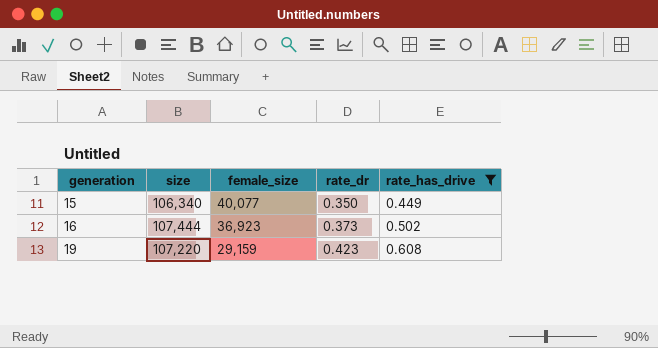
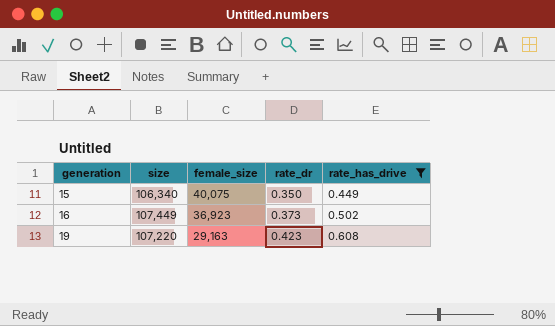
15 | female_size: 40,077 -> 40,075
16 | size: 107,444 -> 107,449
19 | female_size: 29,159 -> 29,163

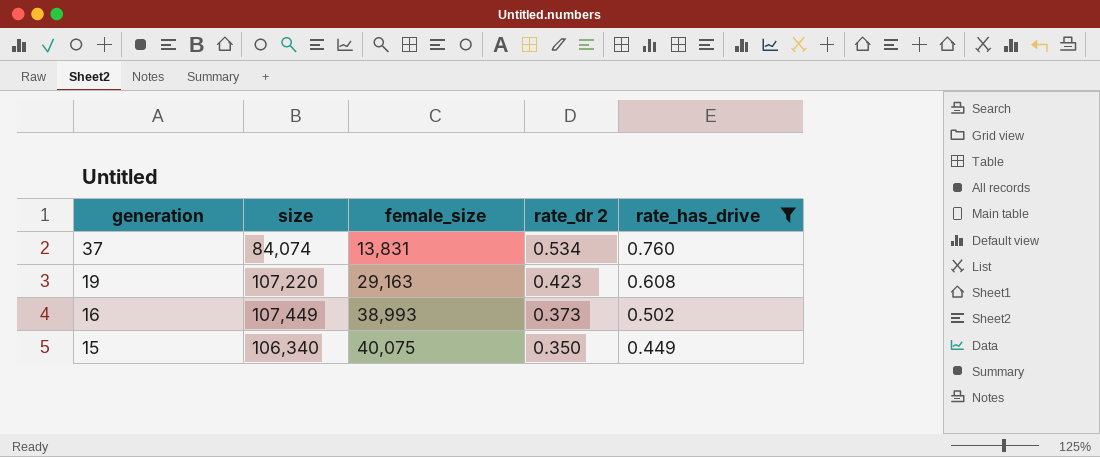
row order: generation ascending -> generation descending
column name: rate_dr -> rate_dr 2
row 37: none -> 84,074 | 13,831 | 0.534 | 0.760
16 | female_size: 36,923 -> 38,993

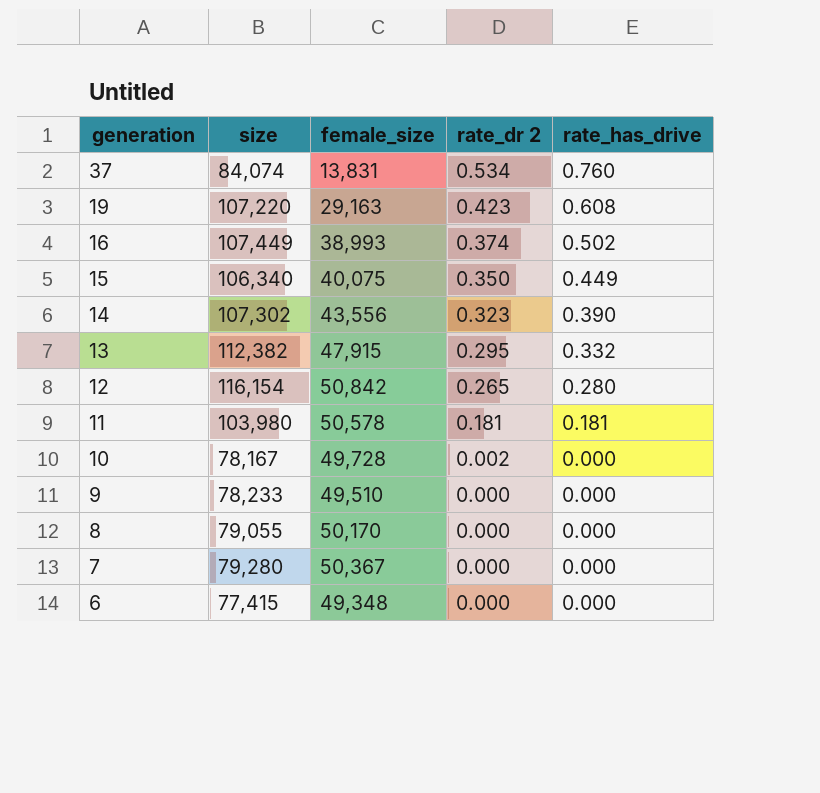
filter: rate_has_drive >= 0.449 -> none
16 | rate_dr 2: 0.373 -> 0.374

